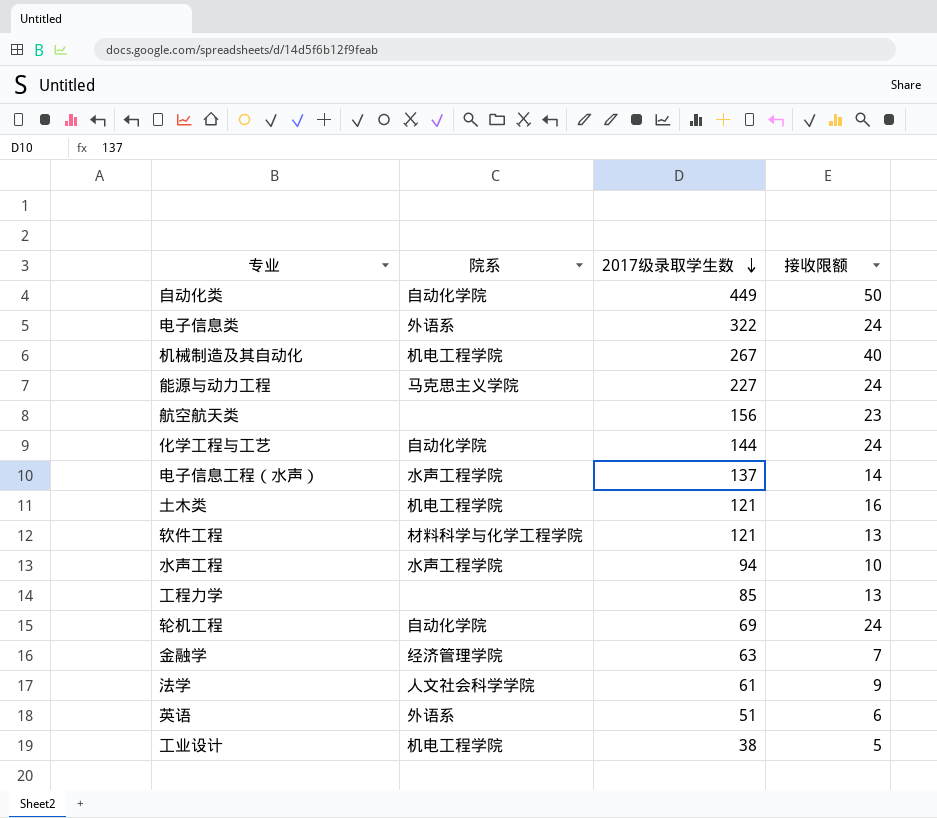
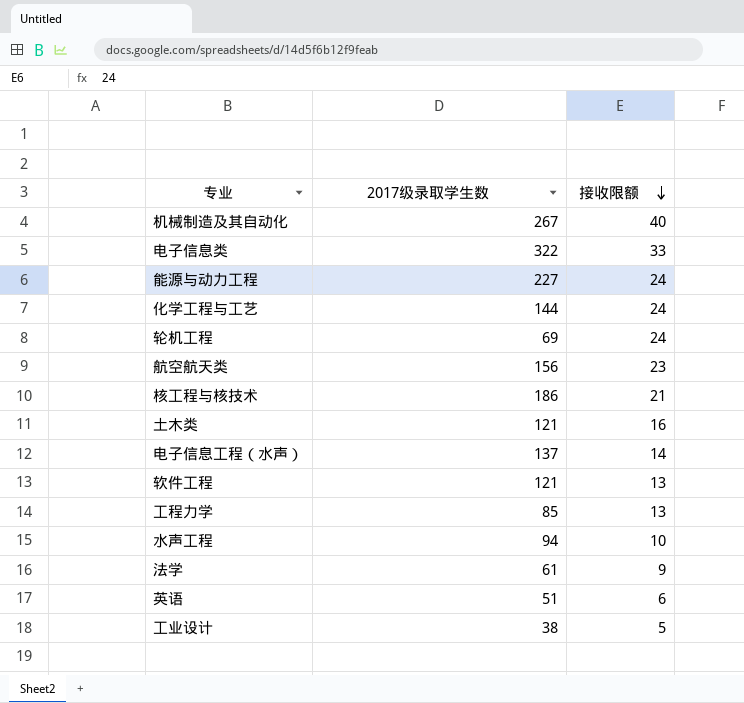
row order: 2017级录取学生数 descending -> 接收限额 descending
column 院系 | position: 2 -> none
row 自动化类: 自动化学院 | 449 | 50 -> none
row 金融学: 经济管理学院 | 63 | 7 -> none
电子信息类 | 接收限额: 24 -> 33
row 核工程与核技术: none -> 186 | 21

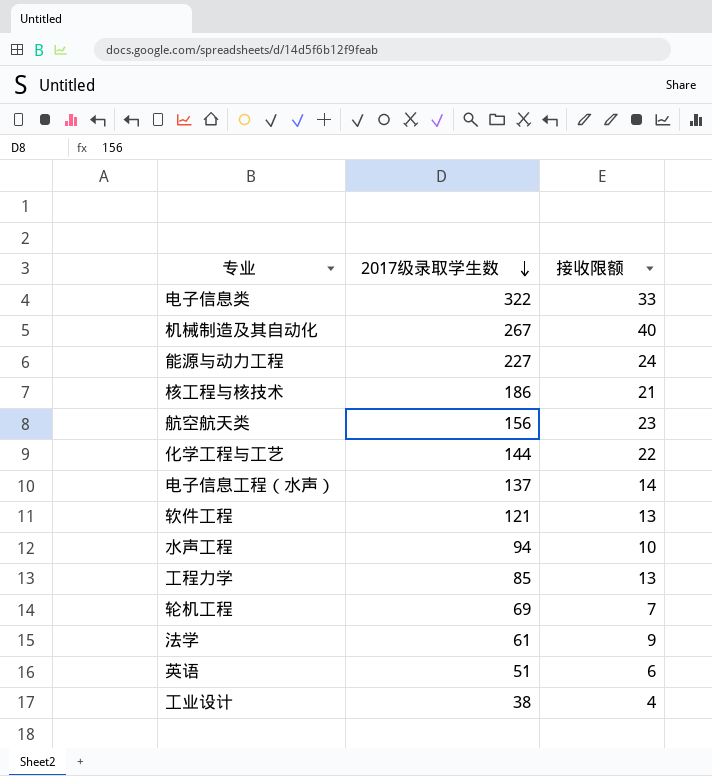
row order: 接收限额 descending -> 2017级录取学生数 descending
row 土木类: 121 | 16 -> none
化学工程与工艺 | 接收限额: 24 -> 22
轮机工程 | 接收限额: 24 -> 7
工业设计 | 接收限额: 5 -> 4

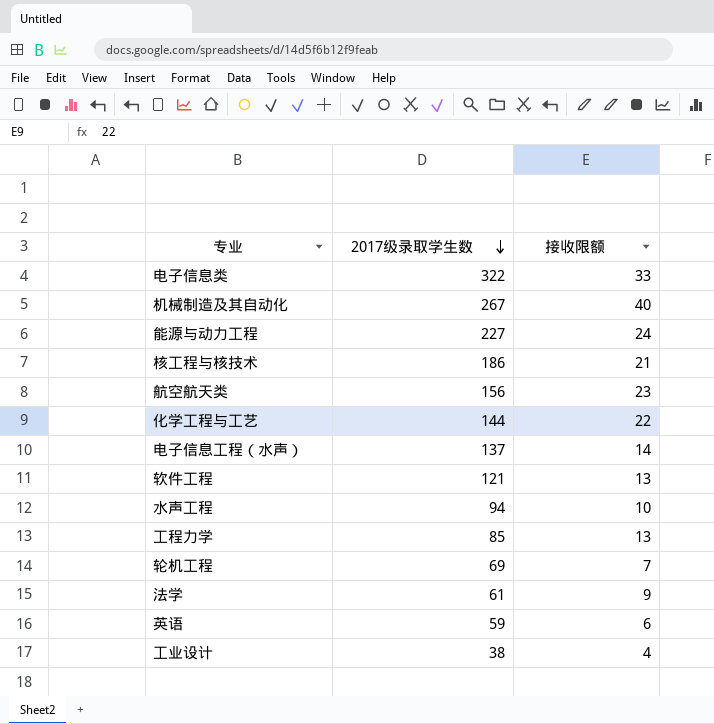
英语 | 2017级录取学生数: 51 -> 59

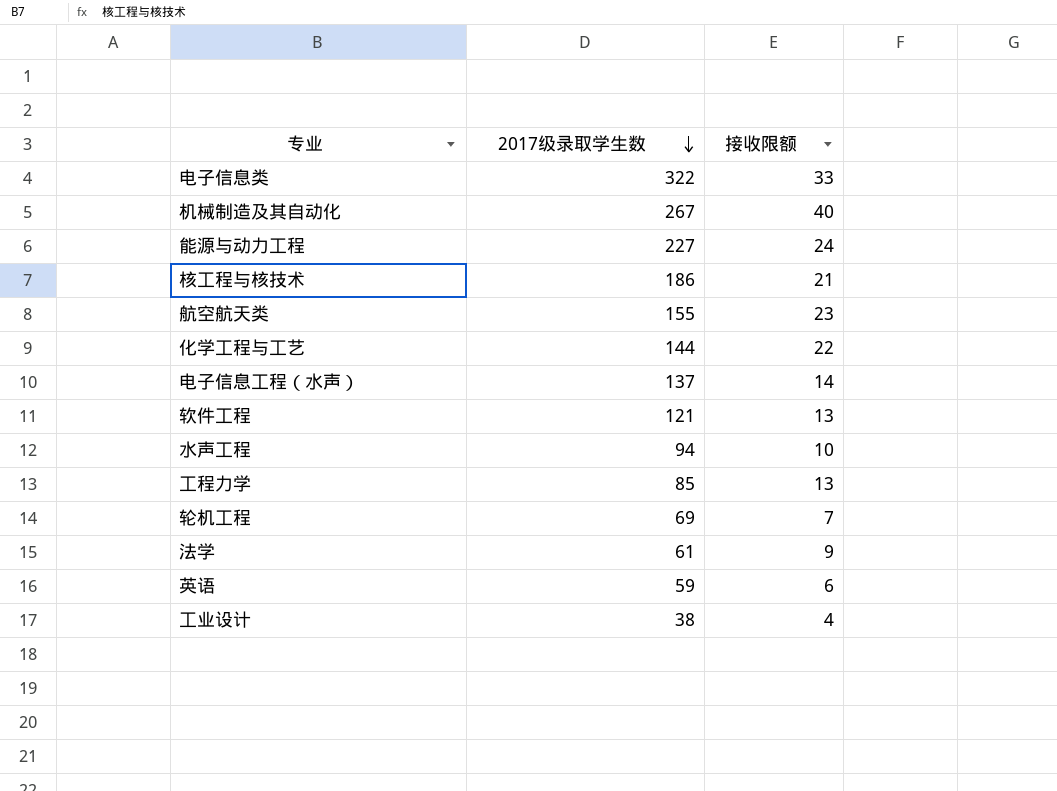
航空航天类 | 2017级录取学生数: 156 -> 155

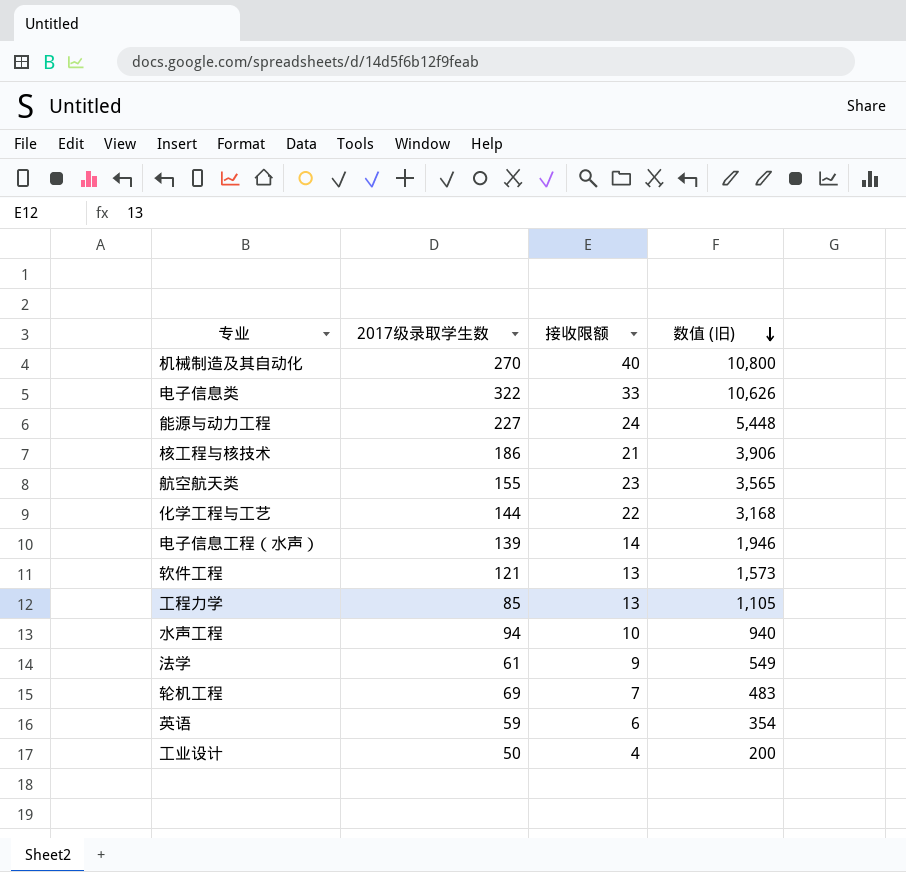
row order: 2017级录取学生数 descending -> 数值 (旧) descending
column 数值 (旧) | formula: none -> [2017级录取学生数] * [接收限额]
机械制造及其自动化 | 2017级录取学生数: 267 -> 270
电子信息工程（水声） | 2017级录取学生数: 137 -> 139
工业设计 | 2017级录取学生数: 38 -> 50

